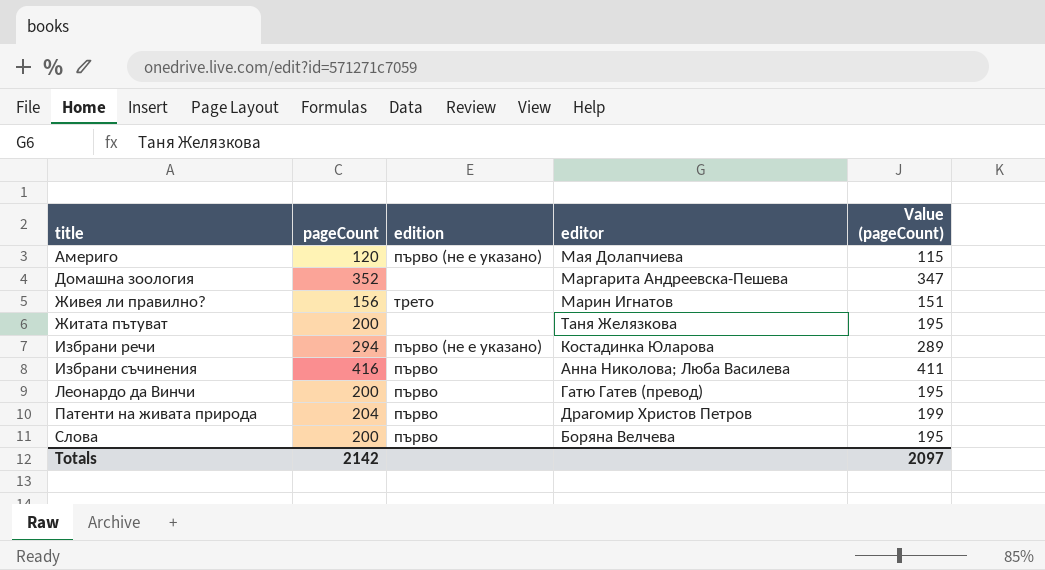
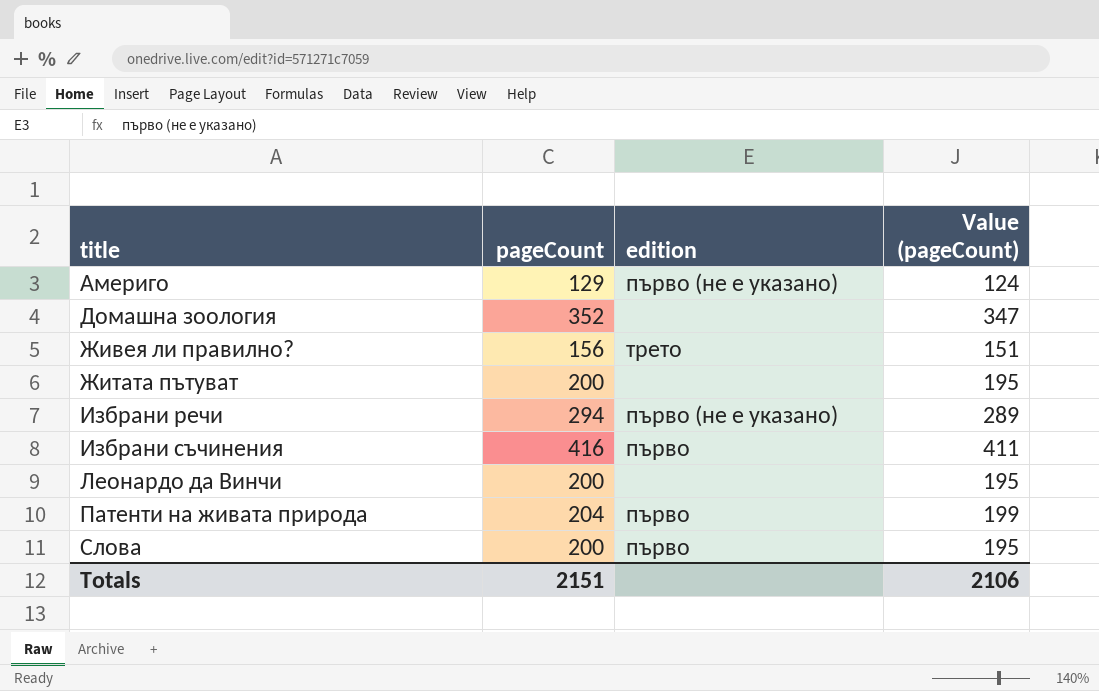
column editor | position: 4 -> none
Америго | pageCount: 120 -> 129
Америго | Value (pageCount): 115 -> 124
Леонардо да Винчи | edition: първо -> none
Totals | pageCount: 2142 -> 2151
Totals | Value (pageCount): 2097 -> 2106

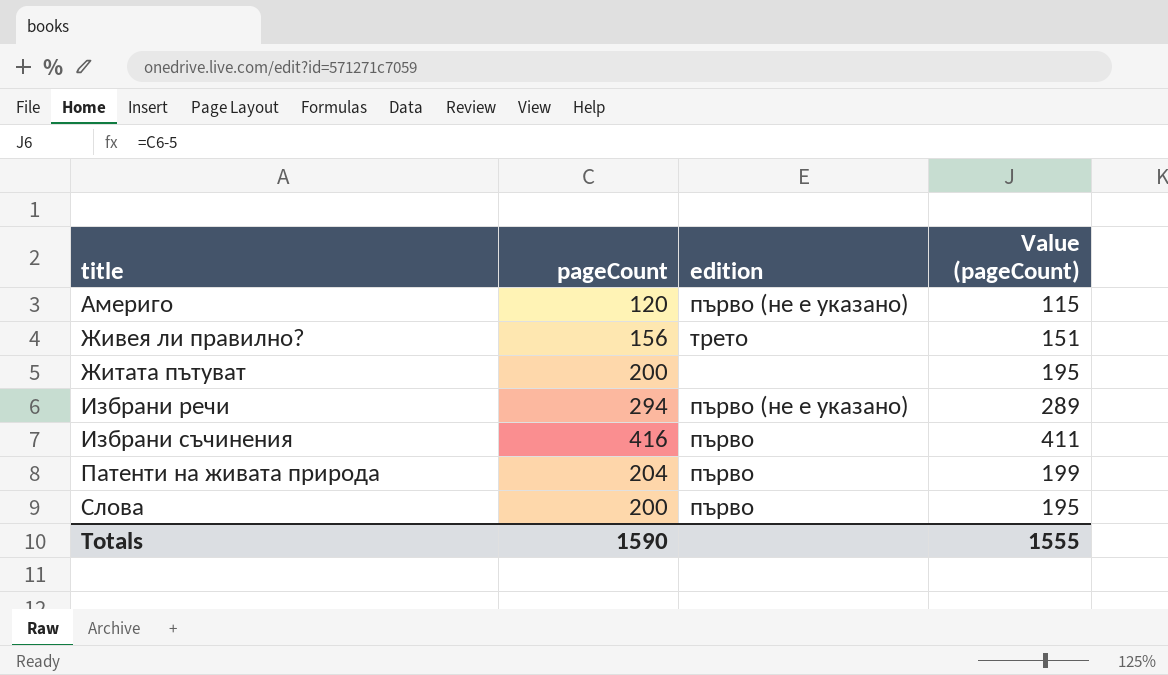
row Домашна зоология: 352 | none | 347 -> none
row Леонардо да Винчи: 200 | none | 195 -> none
Америго | pageCount: 129 -> 120
Америго | Value (pageCount): 124 -> 115
Totals | pageCount: 2151 -> 1590
Totals | Value (pageCount): 2106 -> 1555

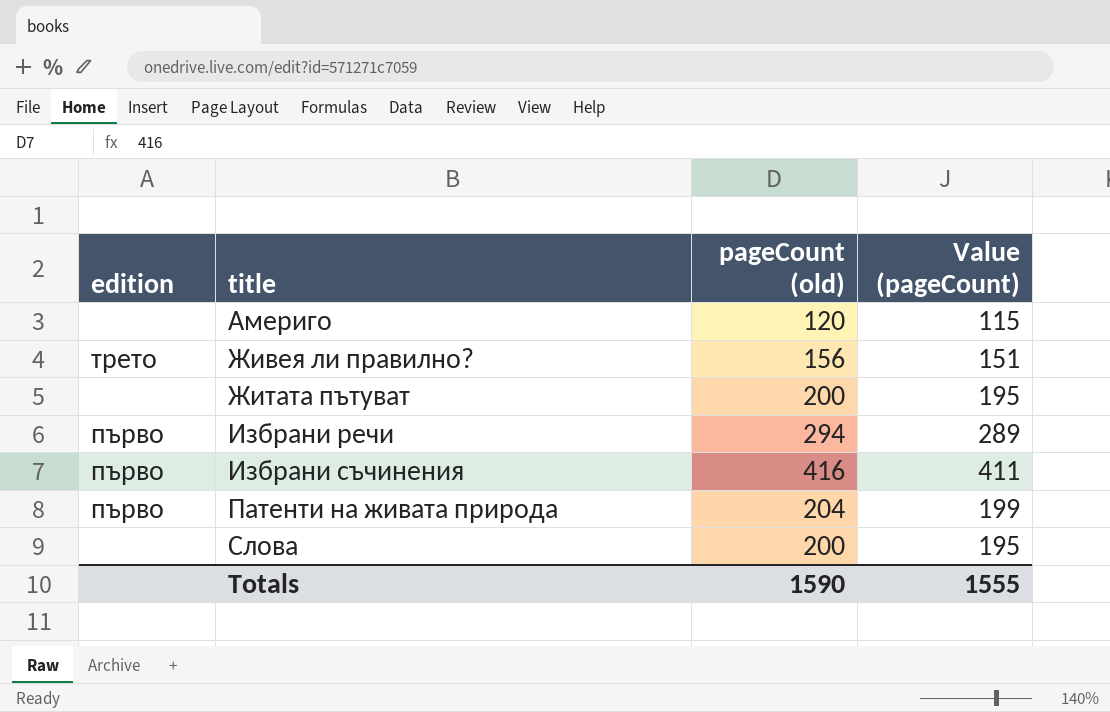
column edition | position: 3 -> 1
column name: pageCount -> pageCount (old)
Америго | edition: първо (не е указано) -> none
Избрани речи | edition: първо (не е указано) -> първо
Слова | edition: първо -> none

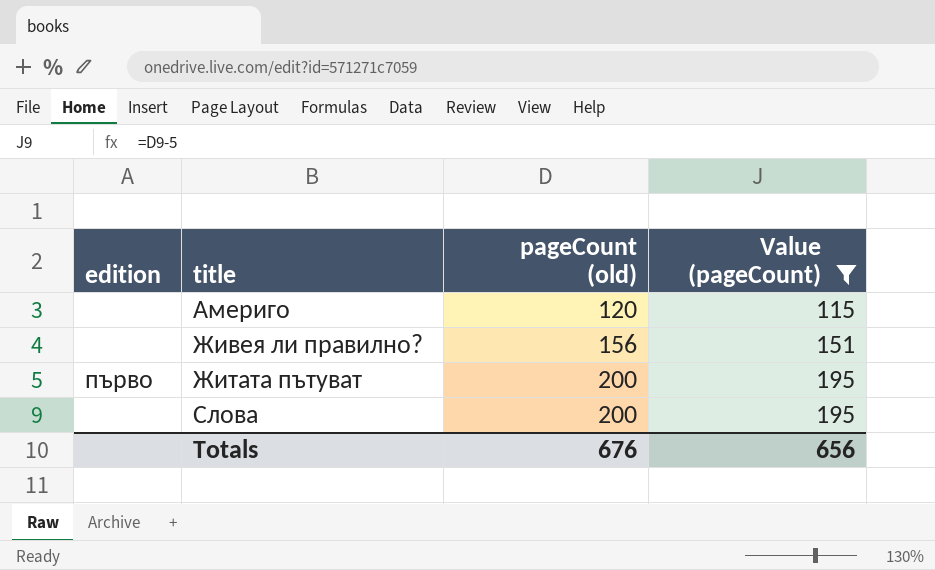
filter: none -> Value (pageCount) <= 195
Живея ли правилно? | edition: трето -> none
Житата пътуват | edition: none -> първо
Totals | pageCount (old): 1590 -> 676
Totals | Value (pageCount): 1555 -> 656

